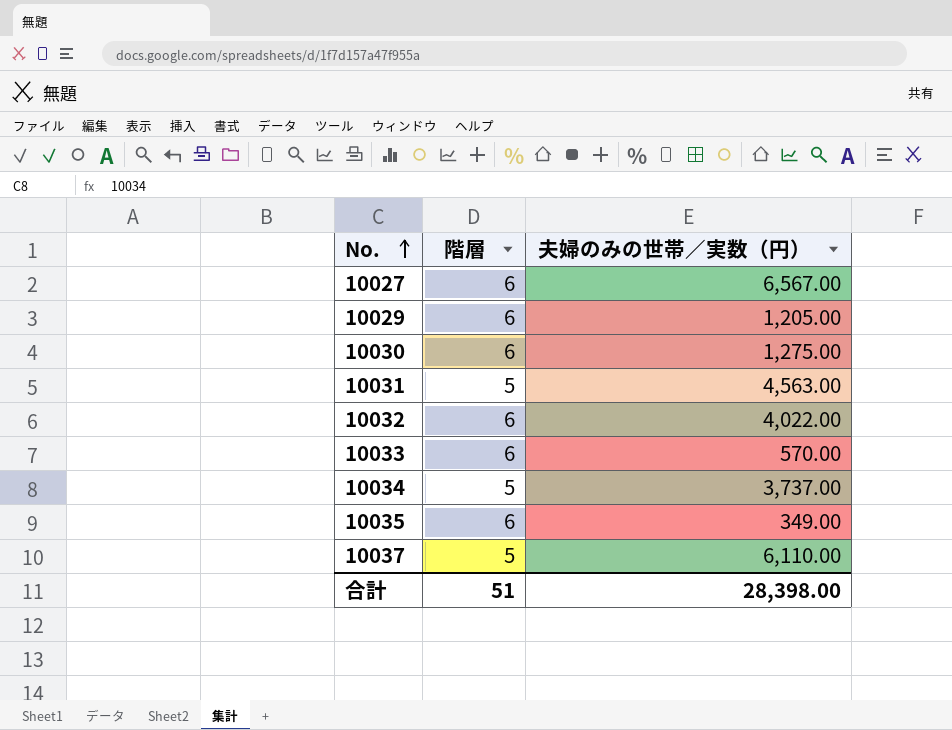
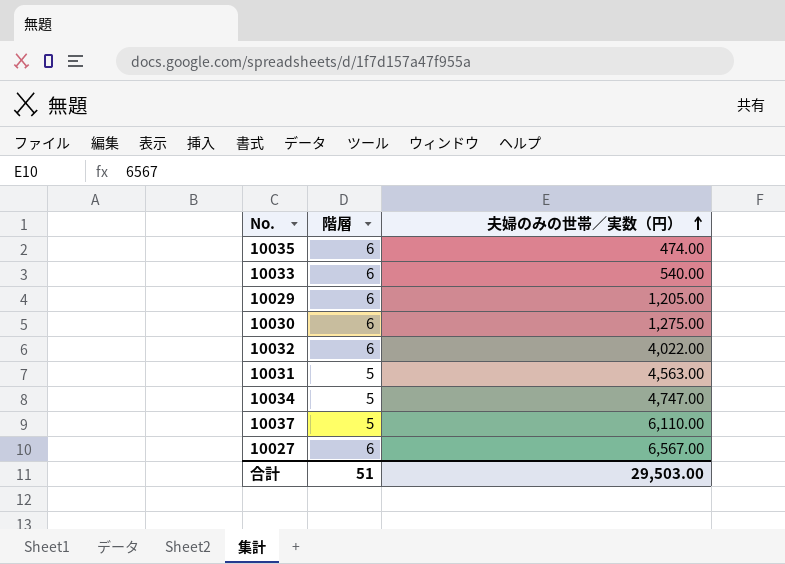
row order: No. ascending -> 夫婦のみの世帯／実数（円） ascending
10035 | 夫婦のみの世帯／実数（円）: 349.00 -> 474.00
10033 | 夫婦のみの世帯／実数（円）: 570.00 -> 540.00
10034 | 夫婦のみの世帯／実数（円）: 3,737.00 -> 4,747.00
合計 | 夫婦のみの世帯／実数（円）: 28,398.00 -> 29,503.00

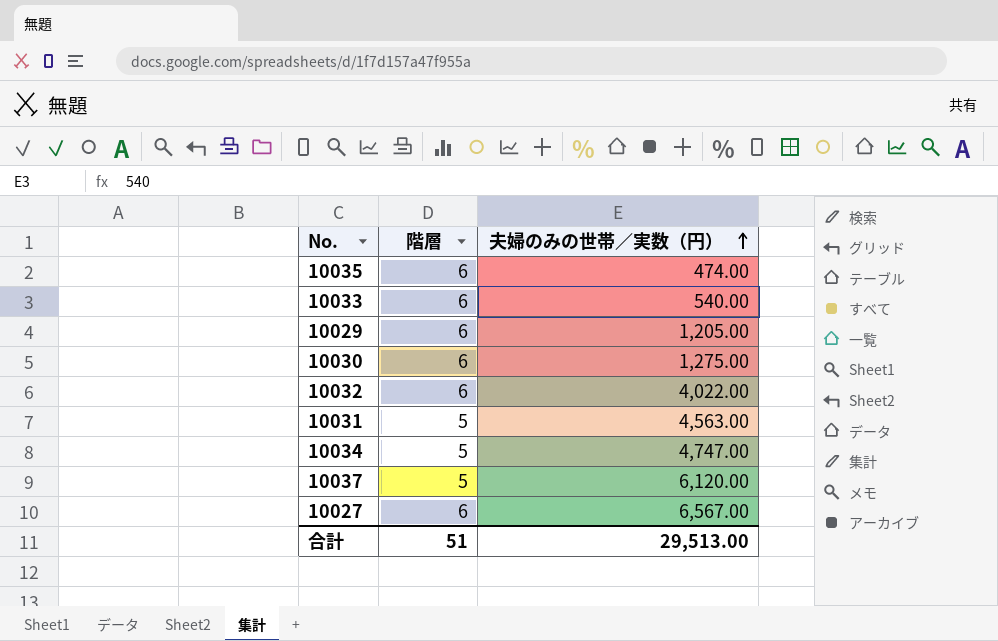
10037 | 夫婦のみの世帯／実数（円）: 6,110.00 -> 6,120.00
合計 | 夫婦のみの世帯／実数（円）: 29,503.00 -> 29,513.00

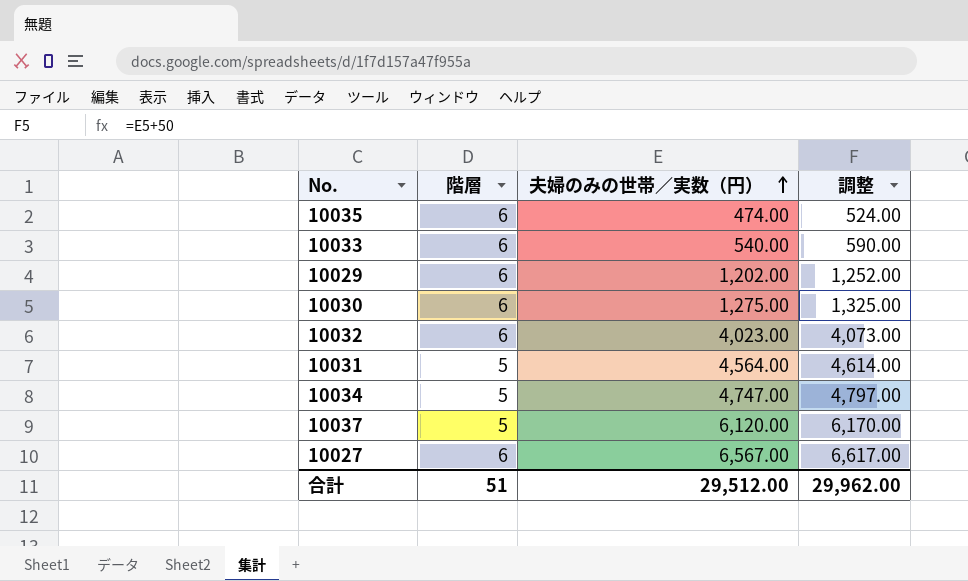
column 調整 | formula: none -> [夫婦のみの世帯／実数（円）] + 50
10029 | 夫婦のみの世帯／実数（円）: 1,205.00 -> 1,202.00
10032 | 夫婦のみの世帯／実数（円）: 4,022.00 -> 4,023.00
10031 | 夫婦のみの世帯／実数（円）: 4,563.00 -> 4,564.00
合計 | 夫婦のみの世帯／実数（円）: 29,513.00 -> 29,512.00

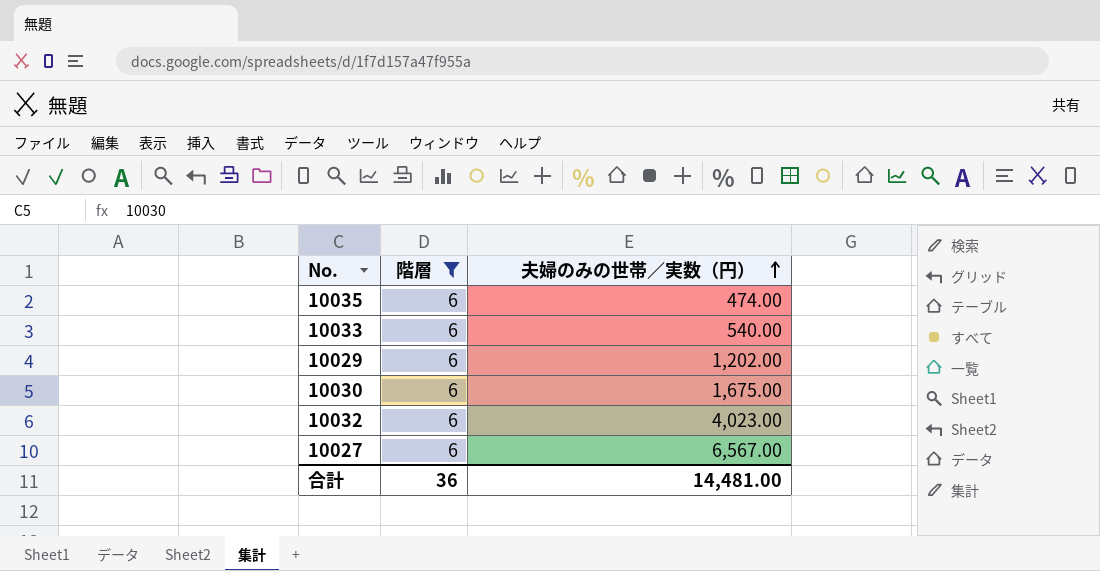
filter: none -> 階層 = 6
column 調整 | formula: [夫婦のみの世帯／実数（円）] + 50 -> none
10030 | 夫婦のみの世帯／実数（円）: 1,275.00 -> 1,675.00
合計 | 階層: 51 -> 36
合計 | 夫婦のみの世帯／実数（円）: 29,512.00 -> 14,481.00

